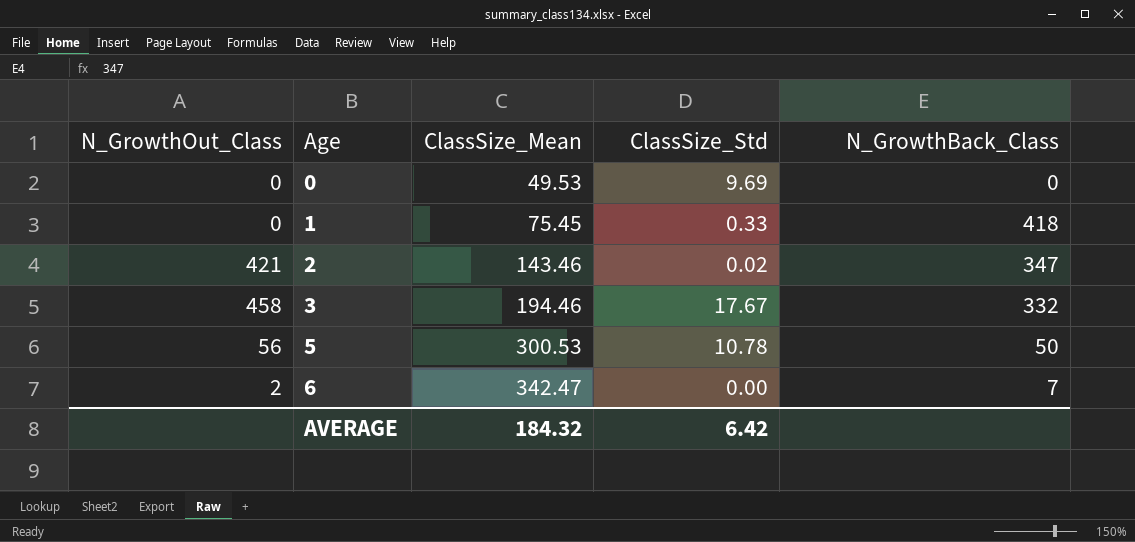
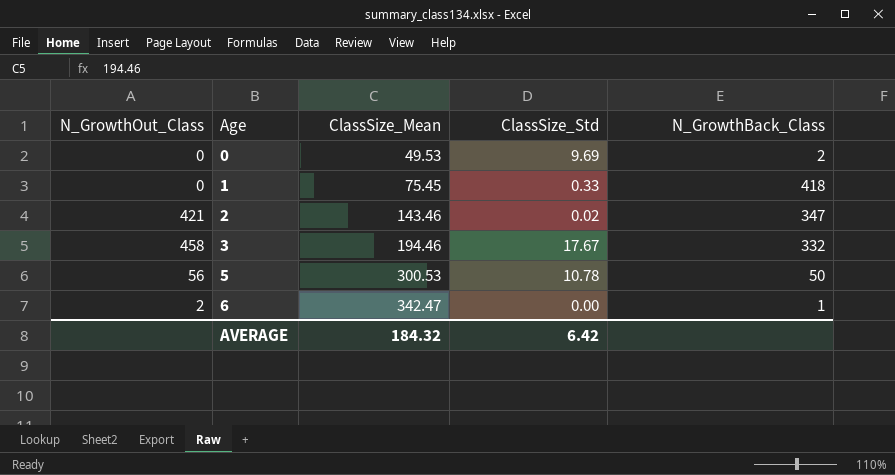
0 | N_GrowthBack_Class: 0 -> 2
6 | N_GrowthBack_Class: 7 -> 1

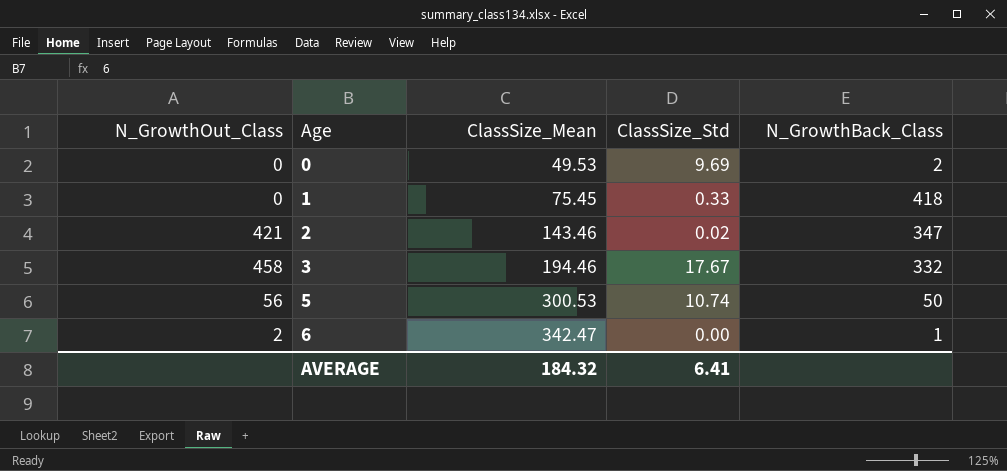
5 | ClassSize_Std: 10.78 -> 10.74
AVERAGE | ClassSize_Std: 6.42 -> 6.41

